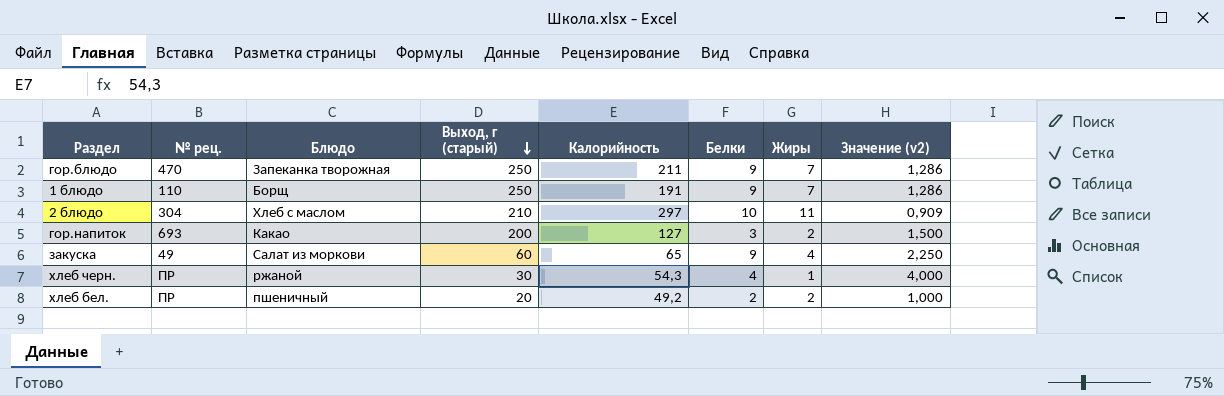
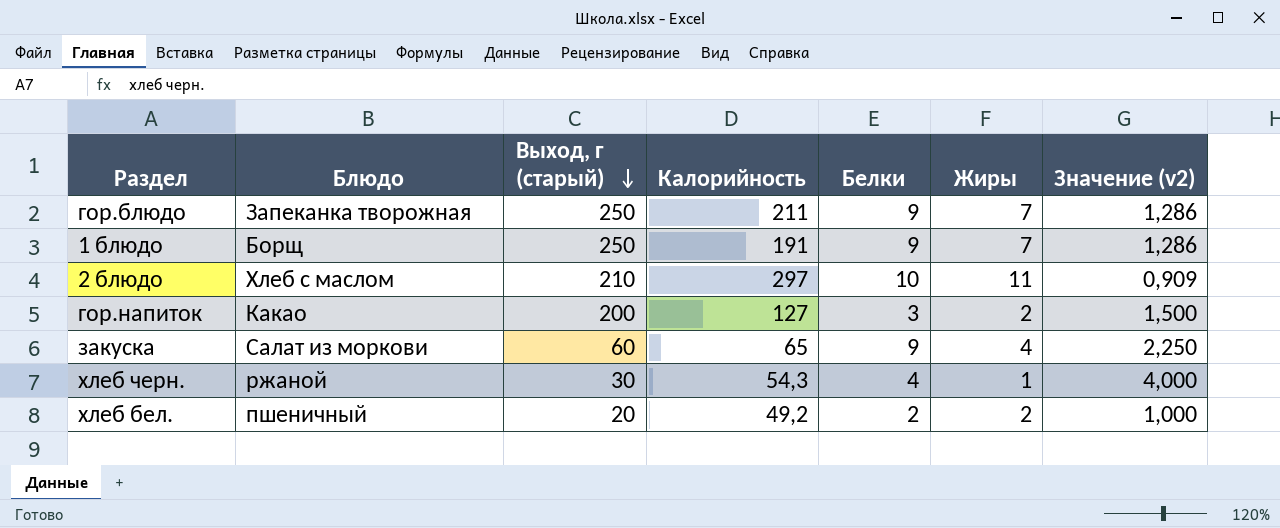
column № рец. | position: 2 -> none

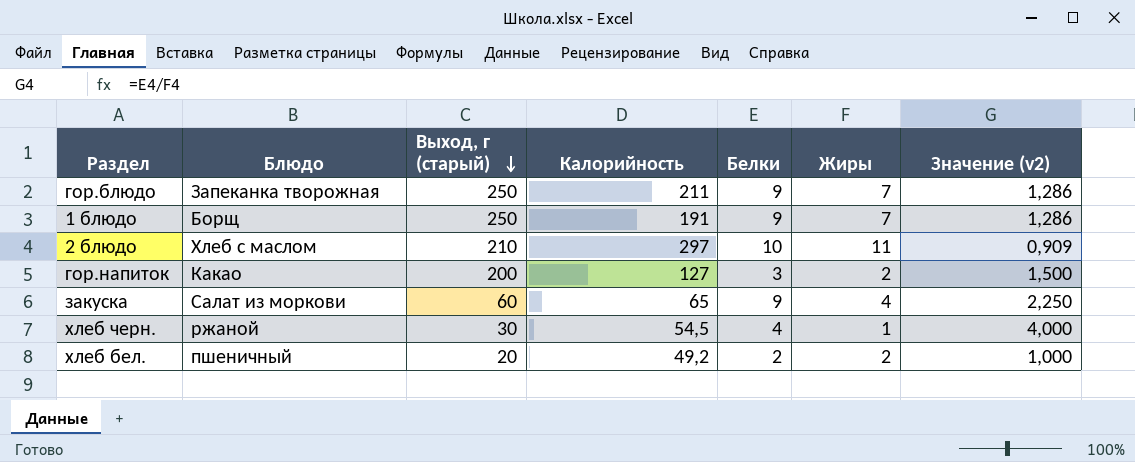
хлеб черн. | Калорийность: 54,3 -> 54,5

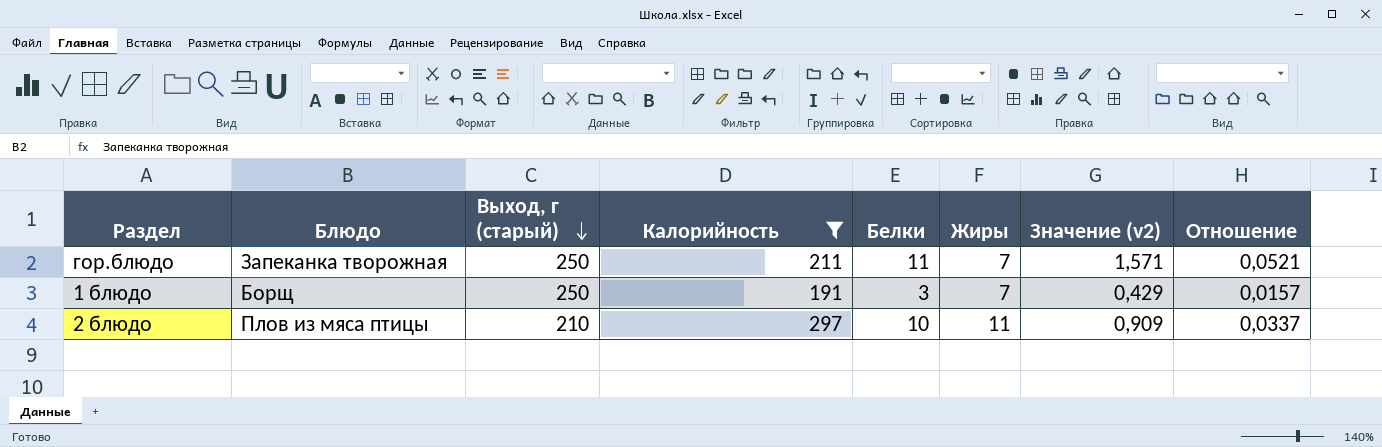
filter: none -> Калорийность >= 191
column Отношение | formula: none -> [Белки] / [Калорийность]
гор.блюдо | Белки: 9 -> 11
гор.блюдо | Значение (v2): 1,286 -> 1,571
1 блюдо | Белки: 9 -> 3
1 блюдо | Значение (v2): 1,286 -> 0,429
2 блюдо | Блюдо: Хлеб с маслом -> Плов из мяса птицы

